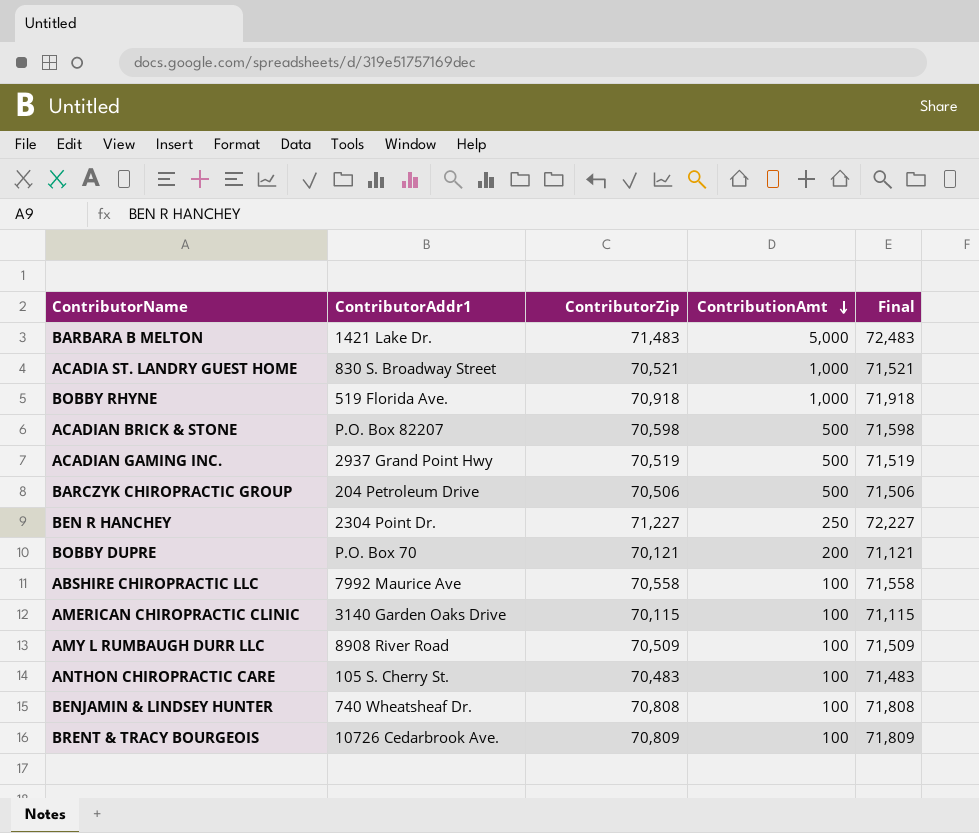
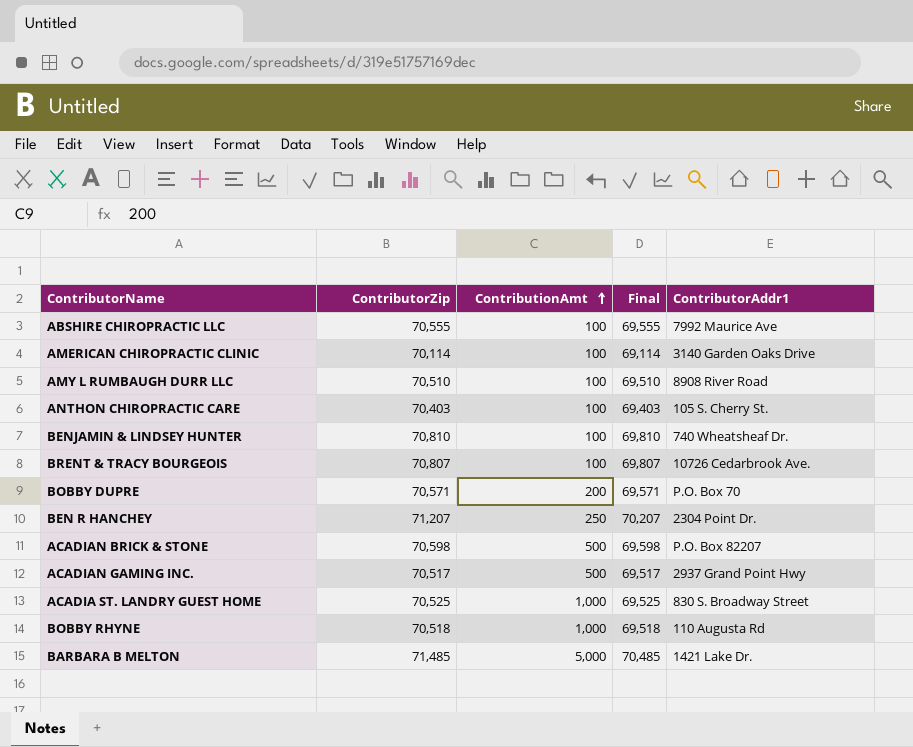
row order: ContributionAmt descending -> ContributionAmt ascending
column Final | formula: [ContributorZip] + 1000 -> [ContributorZip] - 1000
column ContributorAddr1 | position: 2 -> 5
row BARCZYK CHIROPRACTIC GROUP: 204 Petroleum Drive | 70,506 | 500 | 71,506 -> none
ABSHIRE CHIROPRACTIC LLC | ContributorZip: 70,558 -> 70,555
AMERICAN CHIROPRACTIC CLINIC | ContributorZip: 70,115 -> 70,114
AMY L RUMBAUGH DURR LLC | ContributorZip: 70,509 -> 70,510
ANTHON CHIROPRACTIC CARE | ContributorZip: 70,483 -> 70,403
BENJAMIN & LINDSEY HUNTER | ContributorZip: 70,808 -> 70,810
BRENT & TRACY BOURGEOIS | ContributorZip: 70,809 -> 70,807
BOBBY DUPRE | ContributorZip: 70,121 -> 70,571
BEN R HANCHEY | ContributorZip: 71,227 -> 71,207
ACADIAN GAMING INC. | ContributorZip: 70,519 -> 70,517
ACADIA ST. LANDRY GUEST HOME | ContributorZip: 70,521 -> 70,525
BOBBY RHYNE | ContributorZip: 70,918 -> 70,518
BOBBY RHYNE | ContributorAddr1: 519 Florida Ave. -> 110 Augusta Rd
BARBARA B MELTON | ContributorZip: 71,483 -> 71,485

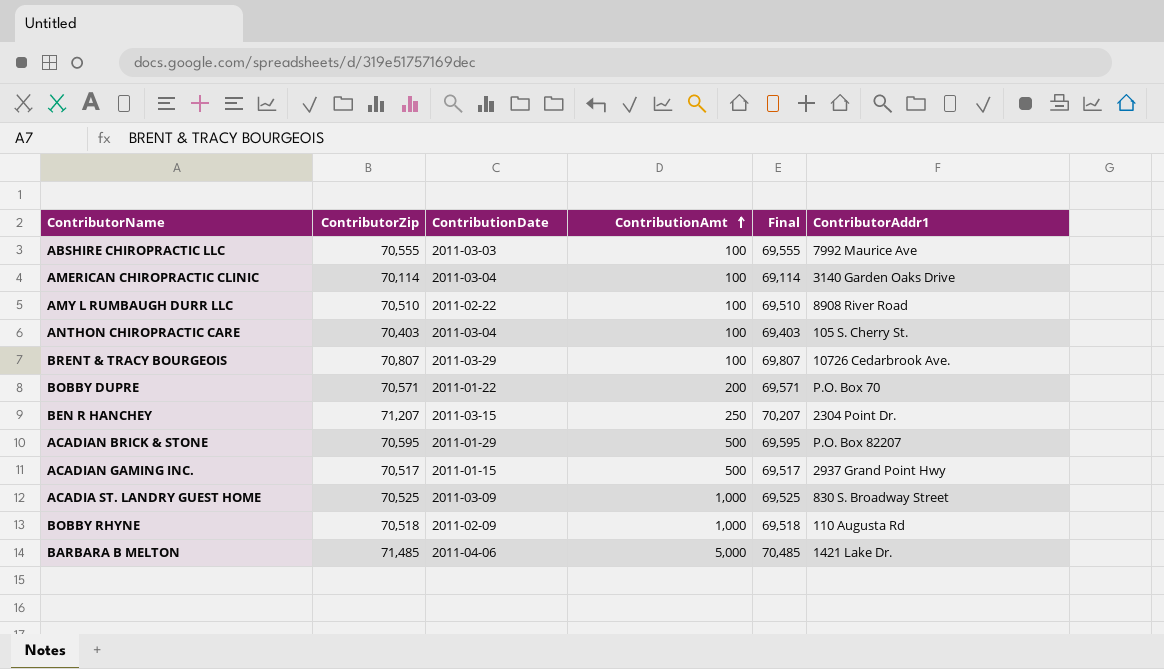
column ContributionDate | position: none -> 3
row BENJAMIN & LINDSEY HUNTER: 70,810 | 100 | 69,810 | 740 Wheatsheaf Dr. -> none
ACADIAN BRICK & STONE | ContributorZip: 70,598 -> 70,595
ACADIAN BRICK & STONE | Final: 69,598 -> 69,595

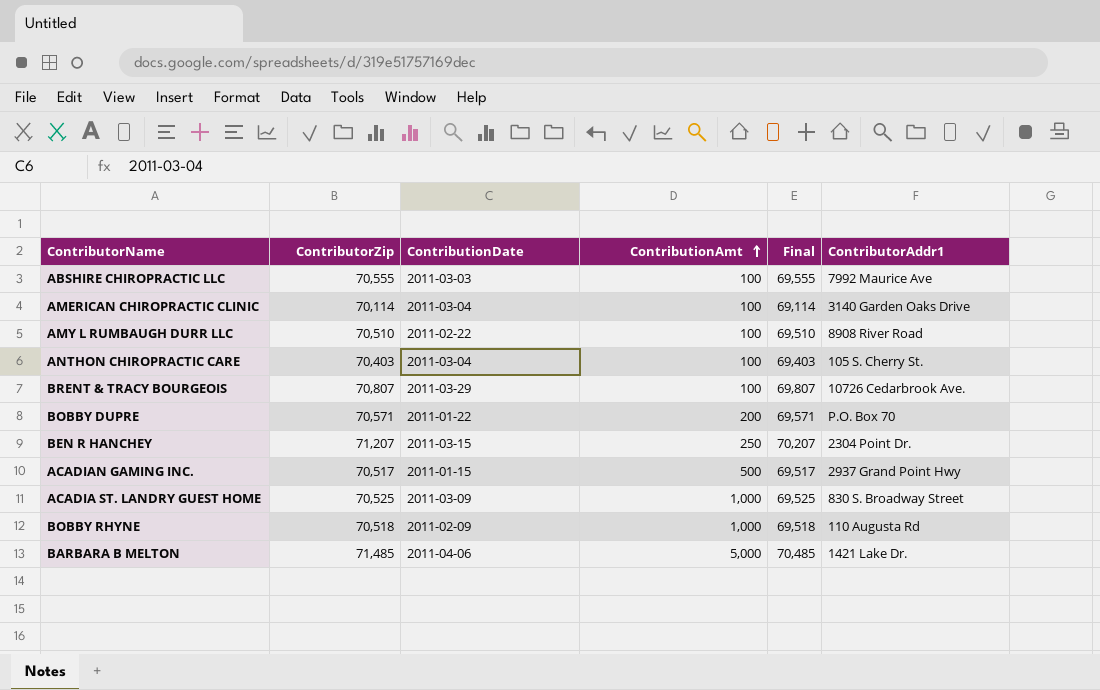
row ACADIAN BRICK & STONE: 70,595 | 2011-01-29 | 500 | 69,595 | P.O. Box 82207 -> none

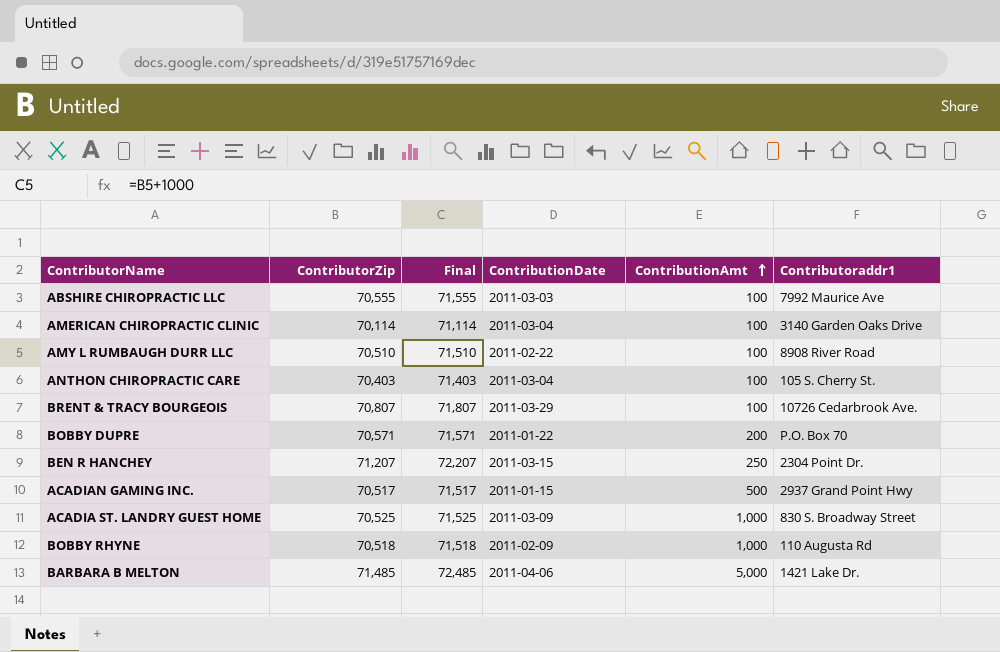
column Final | formula: [ContributorZip] - 1000 -> [ContributorZip] + 1000
column Final | position: 5 -> 3
column name: ContributorAddr1 -> Contributoraddr1

